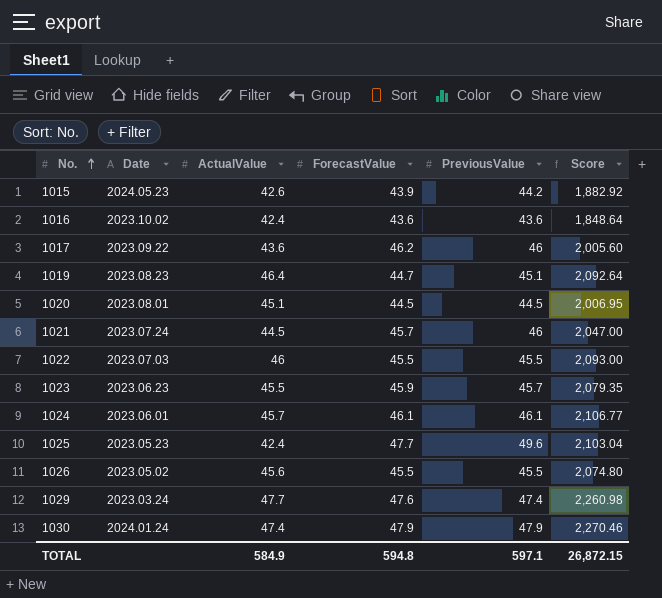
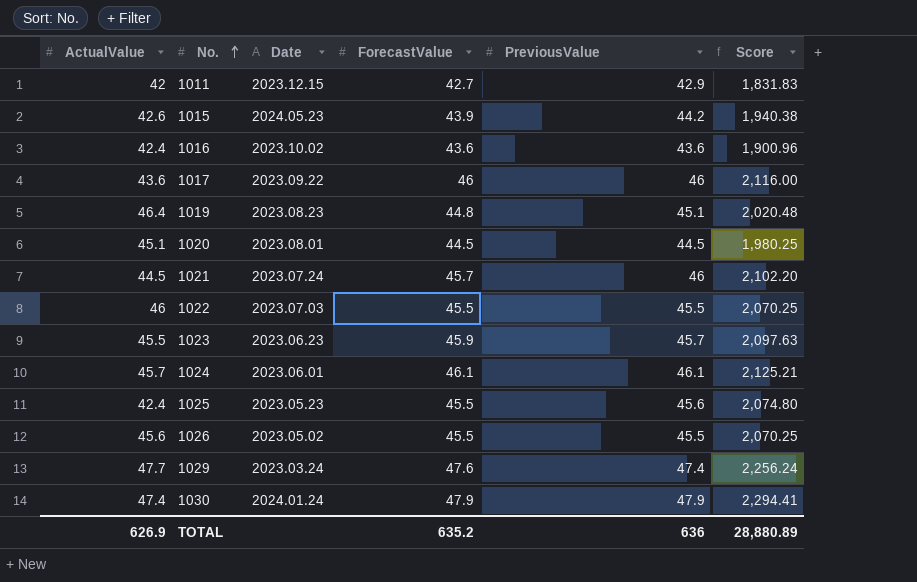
column ActualValue | position: 3 -> 1
column Score | formula: [ActualValue] * [PreviousValue] -> [ForecastValue] * [PreviousValue]
row 1011: none -> 42 | 2023.12.15 | 42.7 | 42.9 | 1,831.83
1017 | ForecastValue: 46.2 -> 46
1019 | ForecastValue: 44.7 -> 44.8
1025 | ForecastValue: 47.7 -> 45.5
1025 | PreviousValue: 49.6 -> 45.6
TOTAL | ActualValue: 584.9 -> 626.9
TOTAL | ForecastValue: 594.8 -> 635.2
TOTAL | PreviousValue: 597.1 -> 636
TOTAL | Score: 26,872.15 -> 28,880.89

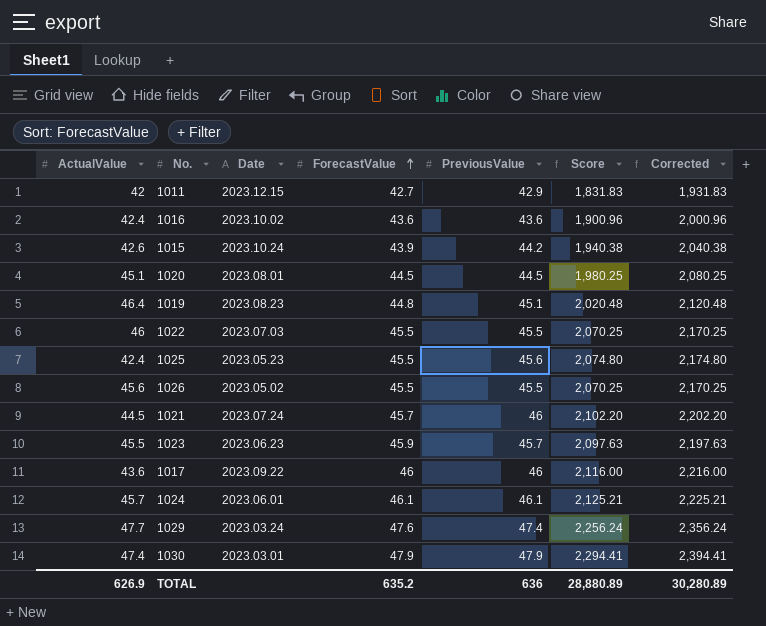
row order: No. ascending -> ForecastValue ascending
column Corrected | formula: none -> [Score] + 100
1015 | Date: 2024.05.23 -> 2023.10.24
1030 | Date: 2024.01.24 -> 2023.03.01

